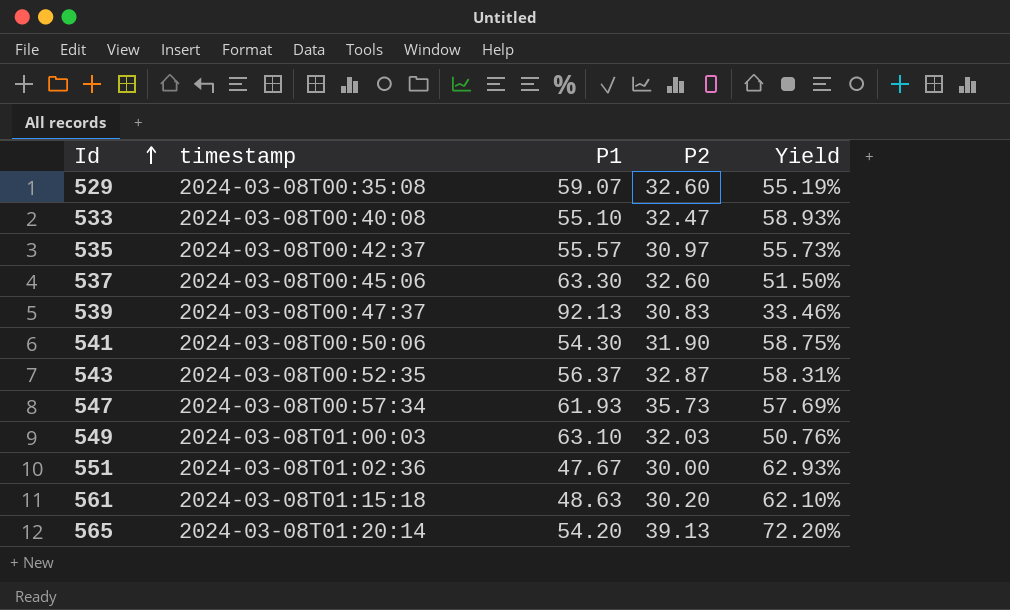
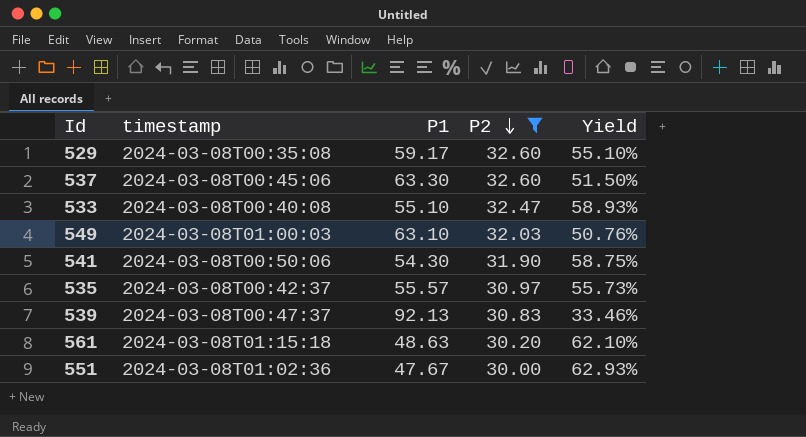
filter: none -> P2 <= 32.60
row order: Id ascending -> P2 descending
529 | P1: 59.07 -> 59.17
529 | Yield: 55.19% -> 55.10%

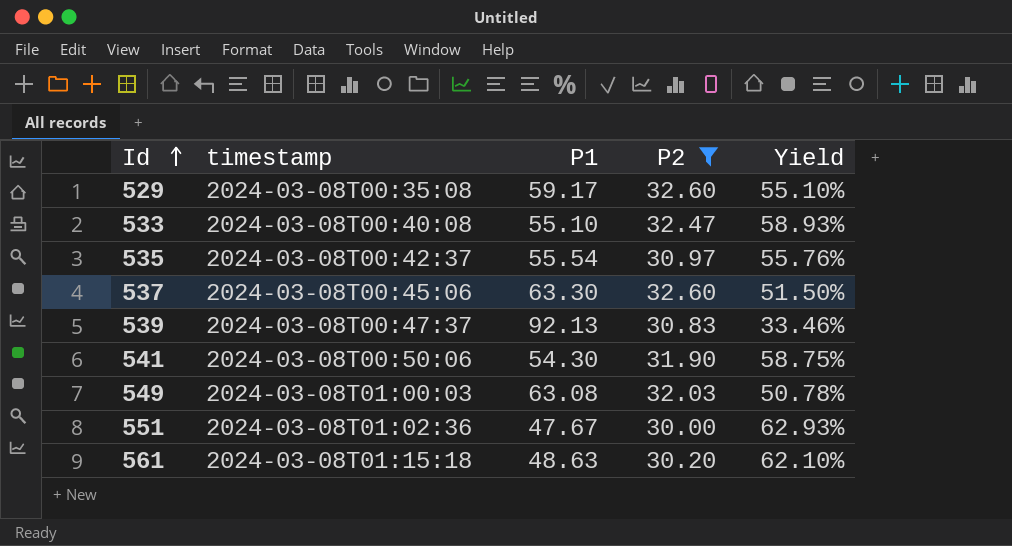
row order: P2 descending -> Id ascending
535 | P1: 55.57 -> 55.54
535 | Yield: 55.73% -> 55.76%
549 | P1: 63.10 -> 63.08
549 | Yield: 50.76% -> 50.78%

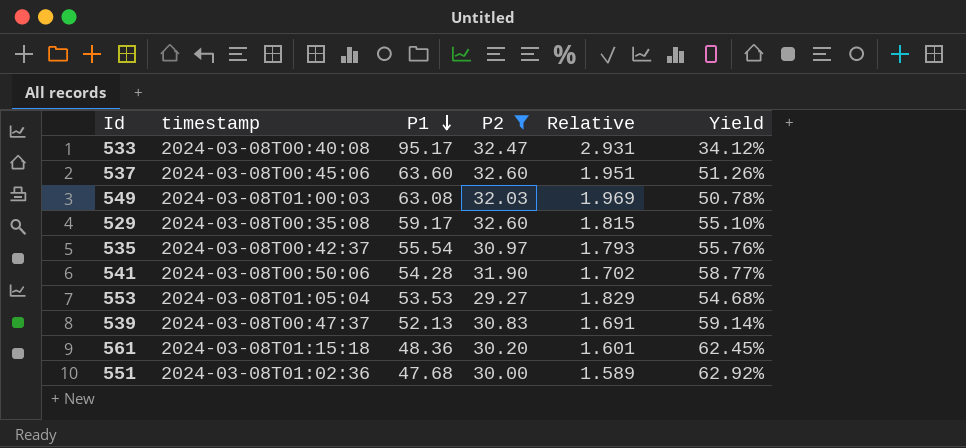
row order: Id ascending -> P1 descending
column Relative | formula: none -> [P1] / [P2]
533 | P1: 55.10 -> 95.17
533 | Yield: 58.93% -> 34.12%
537 | P1: 63.30 -> 63.60
537 | Yield: 51.50% -> 51.26%
541 | P1: 54.30 -> 54.28
541 | Yield: 58.75% -> 58.77%
row 553: none -> 2024-03-08T01:05:04 | 53.53 | 29.27 | 1.829 | 54.68%
539 | P1: 92.13 -> 52.13
539 | Yield: 33.46% -> 59.14%
561 | P1: 48.63 -> 48.36
561 | Yield: 62.10% -> 62.45%
551 | P1: 47.67 -> 47.68
551 | Yield: 62.93% -> 62.92%

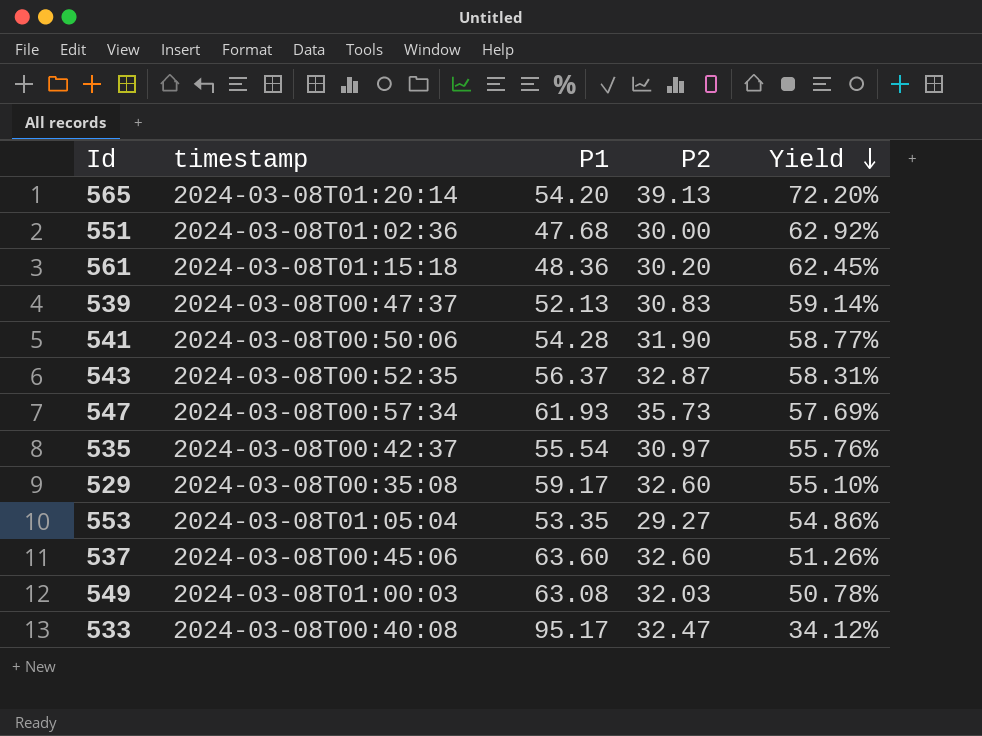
filter: P2 <= 32.60 -> none
row order: P1 descending -> Yield descending
column Relative | formula: [P1] / [P2] -> none
553 | P1: 53.53 -> 53.35
553 | Yield: 54.68% -> 54.86%

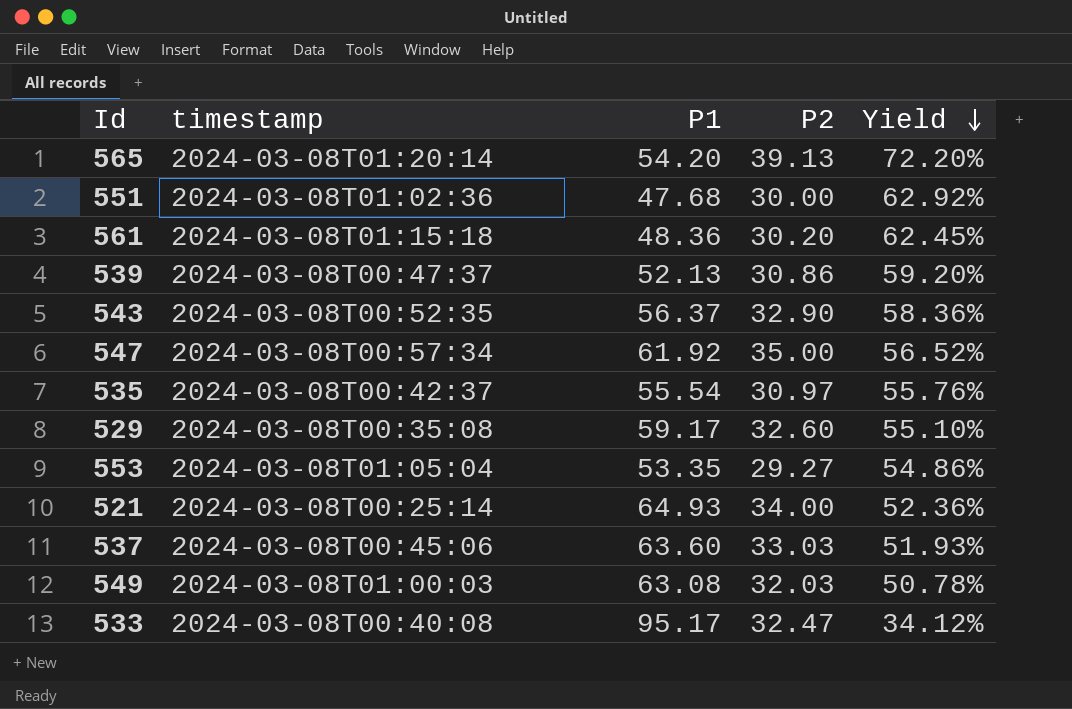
row 541: 2024-03-08T00:50:06 | 54.28 | 31.90 | 58.77% -> none
539 | P2: 30.83 -> 30.86
539 | Yield: 59.14% -> 59.20%
543 | P2: 32.87 -> 32.90
543 | Yield: 58.31% -> 58.36%
547 | P1: 61.93 -> 61.92
547 | P2: 35.73 -> 35.00
547 | Yield: 57.69% -> 56.52%
row 521: none -> 2024-03-08T00:25:14 | 64.93 | 34.00 | 52.36%
537 | P2: 32.60 -> 33.03
537 | Yield: 51.26% -> 51.93%

